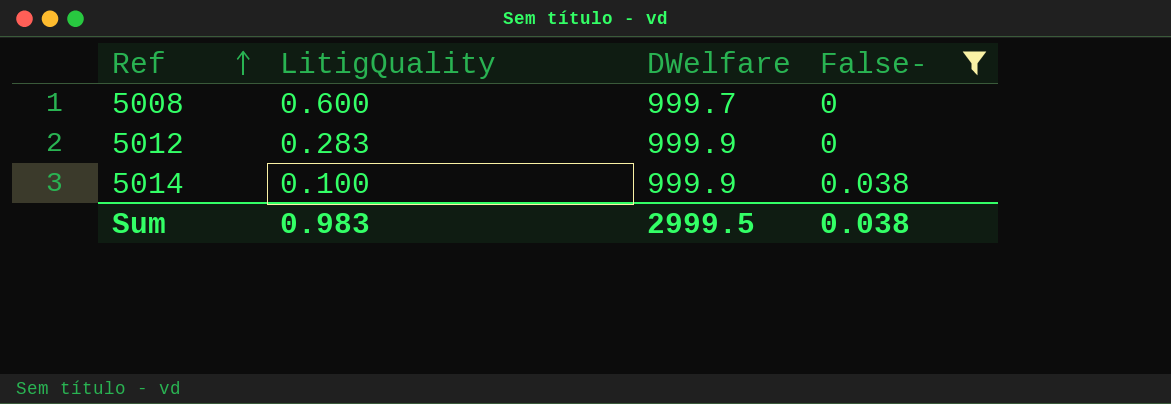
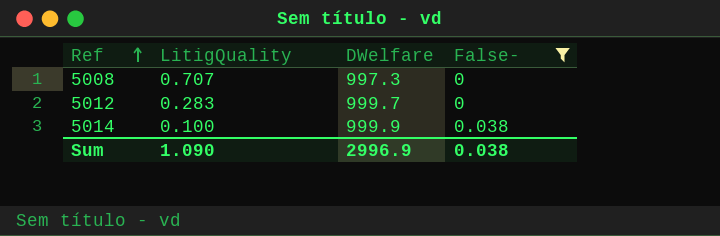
5008 | LitigQuality: 0.600 -> 0.707
5008 | DWelfare: 999.7 -> 997.3
5012 | DWelfare: 999.9 -> 999.7
Sum | LitigQuality: 0.983 -> 1.090
Sum | DWelfare: 2999.5 -> 2996.9

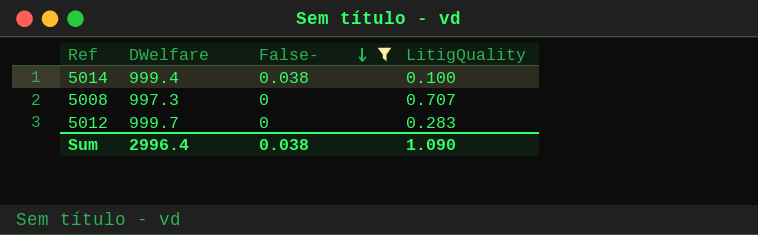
row order: Ref ascending -> False- descending
column LitigQuality | position: 2 -> 4
5014 | DWelfare: 999.9 -> 999.4
Sum | DWelfare: 2996.9 -> 2996.4

